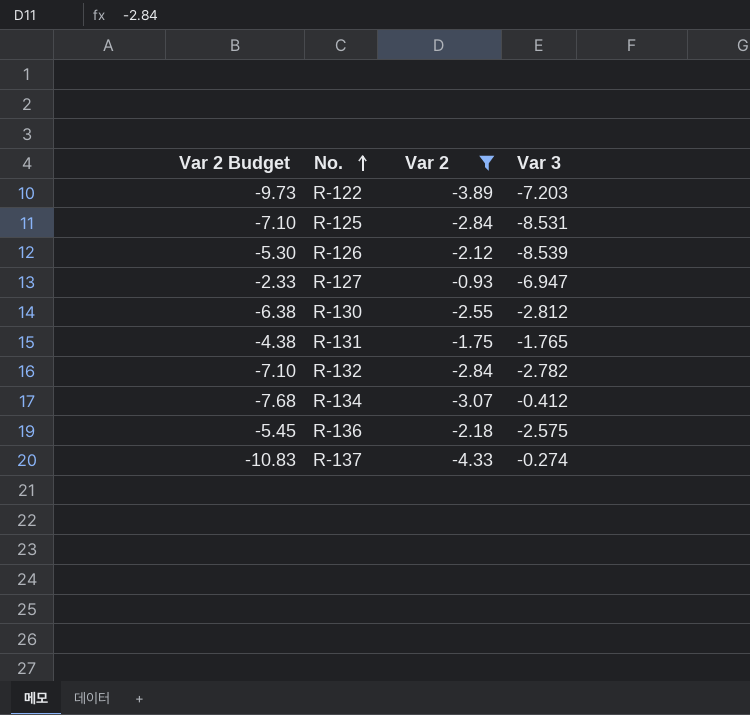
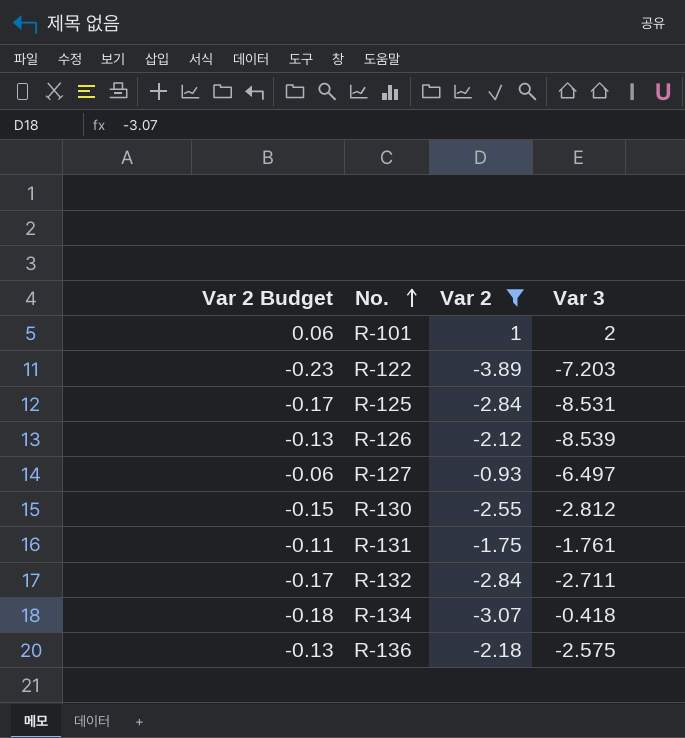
column Var 2 Budget | formula: [Var 2] * 2.5 -> [Var 2] * 0.06
row R-137: -10.83 | -4.33 | -0.274 -> none
row R-101: none -> 0.06 | 1 | 2
R-127 | Var 3: -6.947 -> -6.497
R-131 | Var 3: -1.765 -> -1.761
R-132 | Var 3: -2.782 -> -2.711
R-134 | Var 3: -0.412 -> -0.418

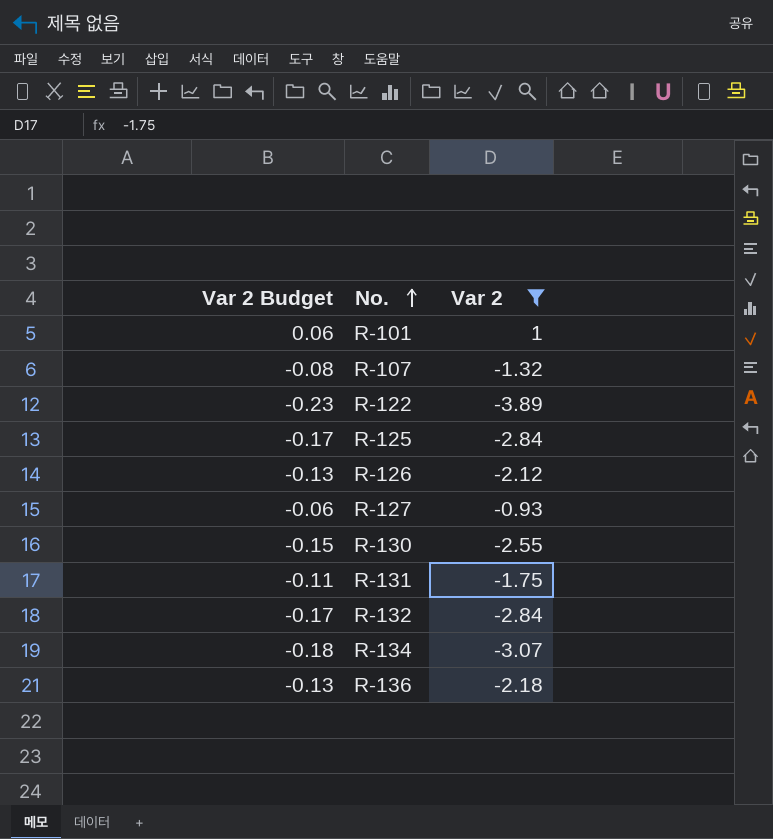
column Var 3 | position: 4 -> none
row R-107: none -> -0.08 | -1.32

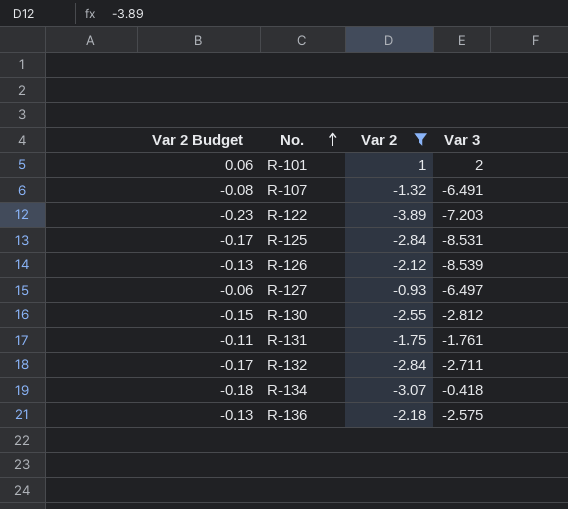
column Var 3 | position: none -> 4

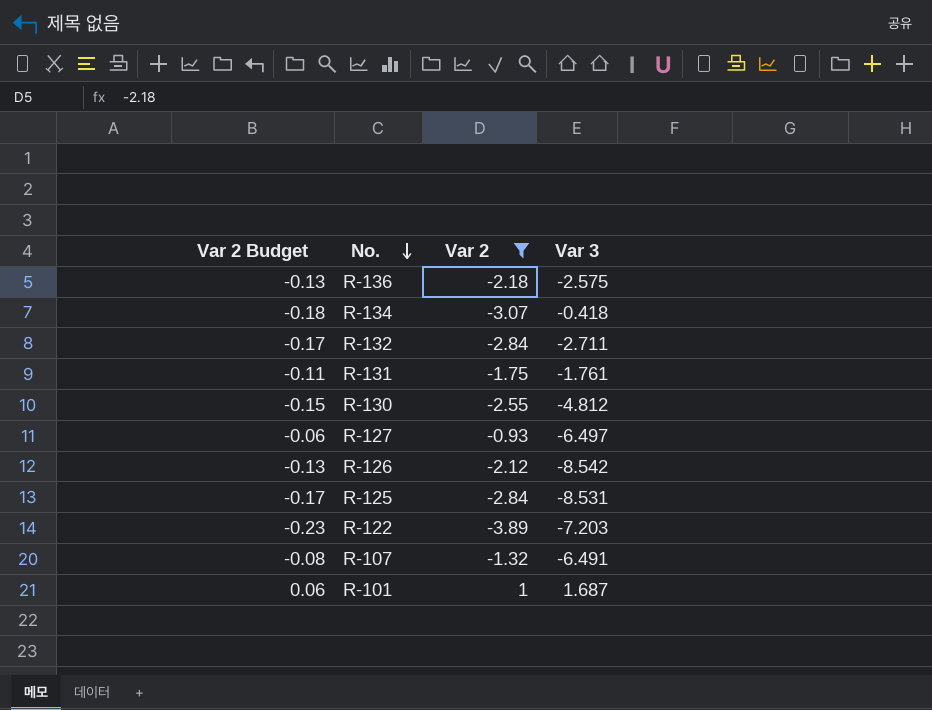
row order: No. ascending -> No. descending
R-130 | Var 3: -2.812 -> -4.812
R-126 | Var 3: -8.539 -> -8.542
R-101 | Var 3: 2 -> 1.687

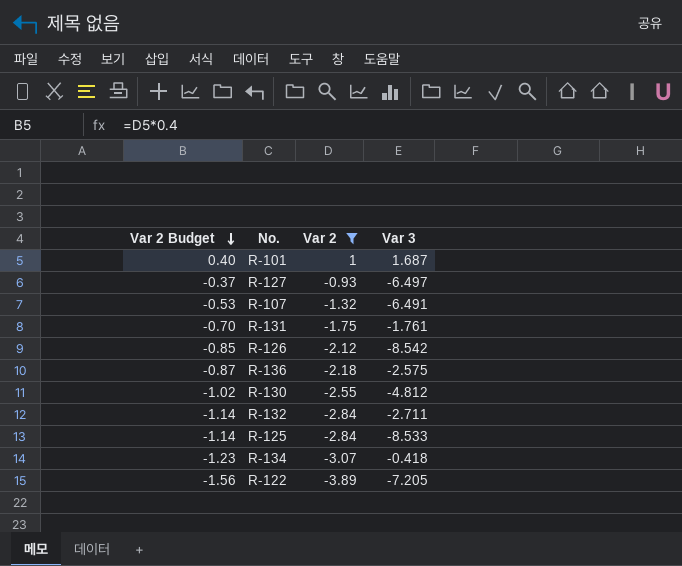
row order: No. descending -> Var 2 Budget descending
column Var 2 Budget | formula: [Var 2] * 0.06 -> [Var 2] * 0.4
R-125 | Var 3: -8.531 -> -8.533
R-122 | Var 3: -7.203 -> -7.205

